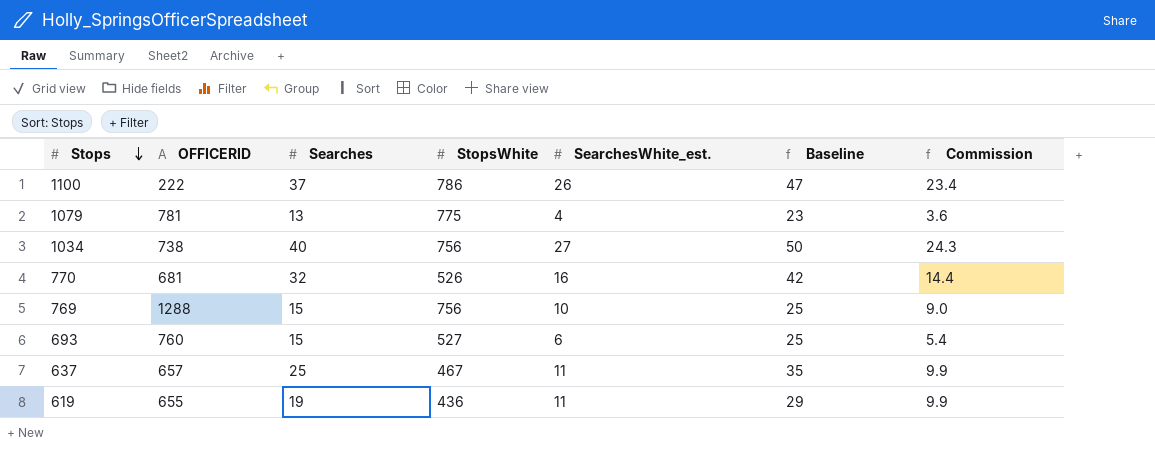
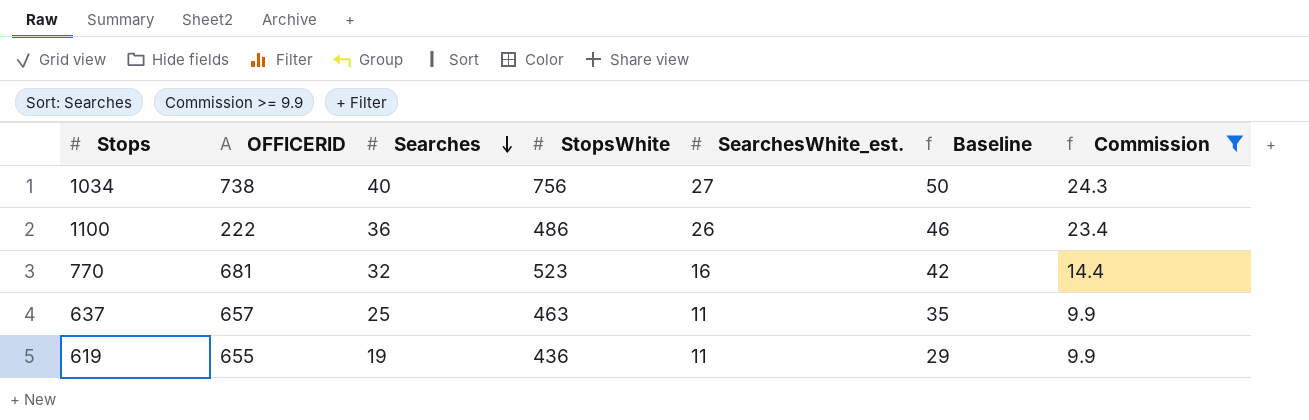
filter: none -> Commission >= 9.9
row order: Stops descending -> Searches descending
1100 | Searches: 37 -> 36
1100 | StopsWhite: 786 -> 486
1100 | Baseline: 47 -> 46
770 | StopsWhite: 526 -> 523
637 | StopsWhite: 467 -> 463

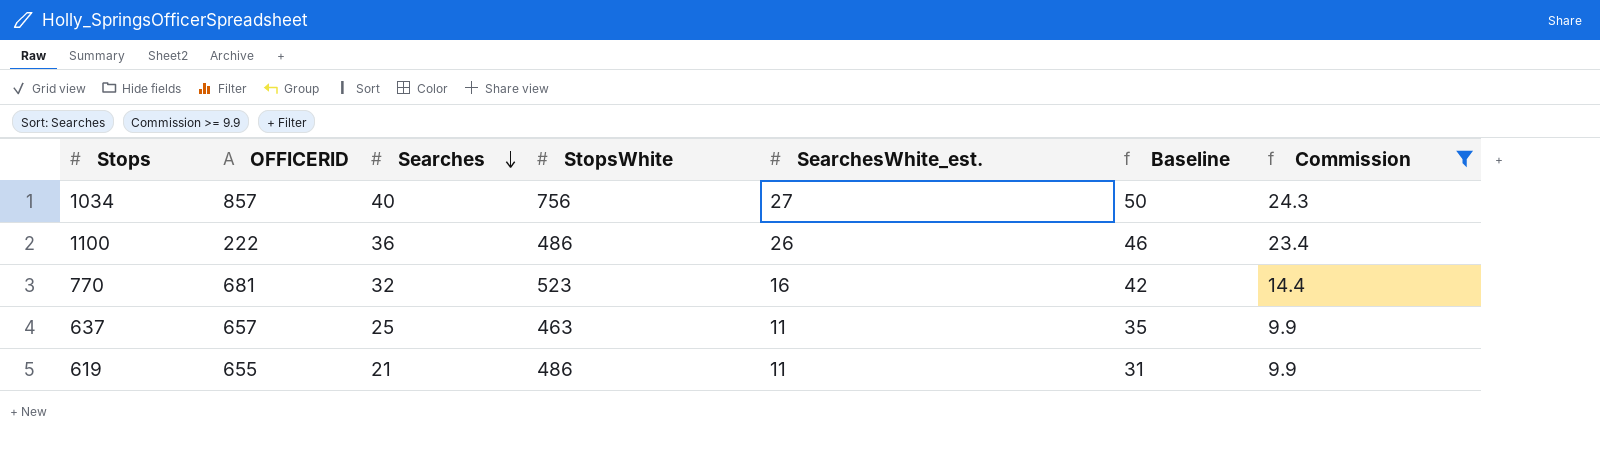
1034 | OFFICERID: 738 -> 857
619 | Searches: 19 -> 21
619 | StopsWhite: 436 -> 486
619 | Baseline: 29 -> 31

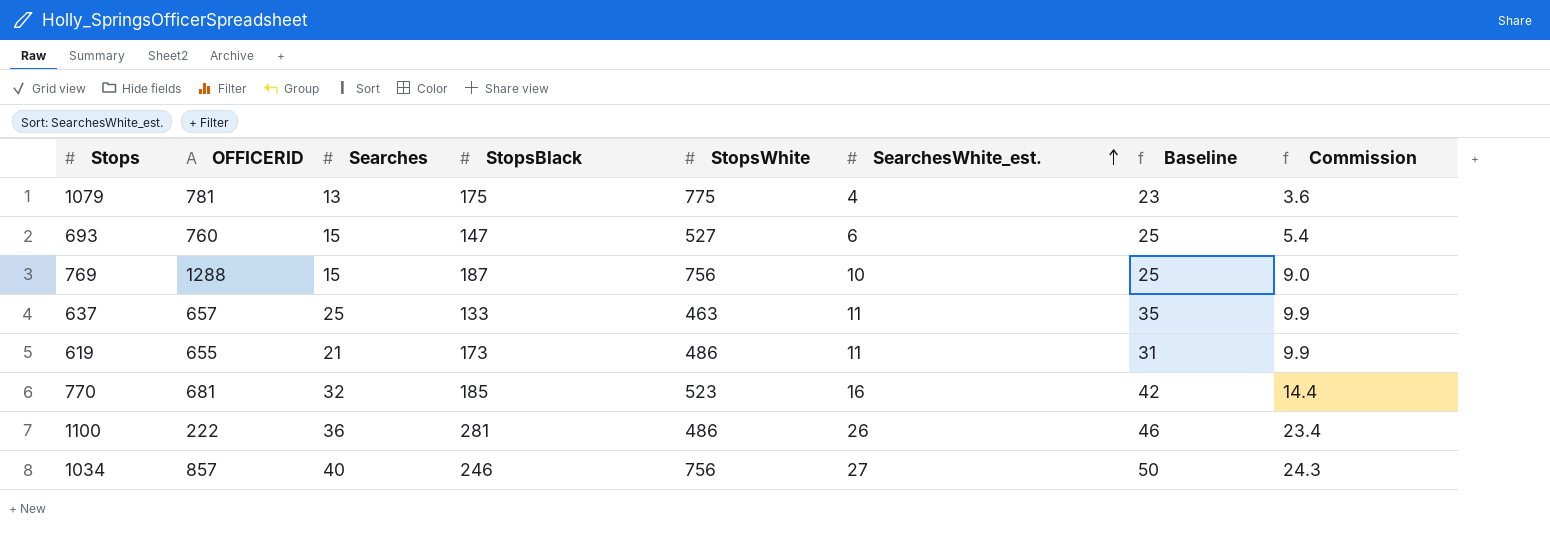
filter: Commission >= 9.9 -> none
row order: Searches descending -> SearchesWhite_est. ascending
column StopsBlack | position: none -> 4

